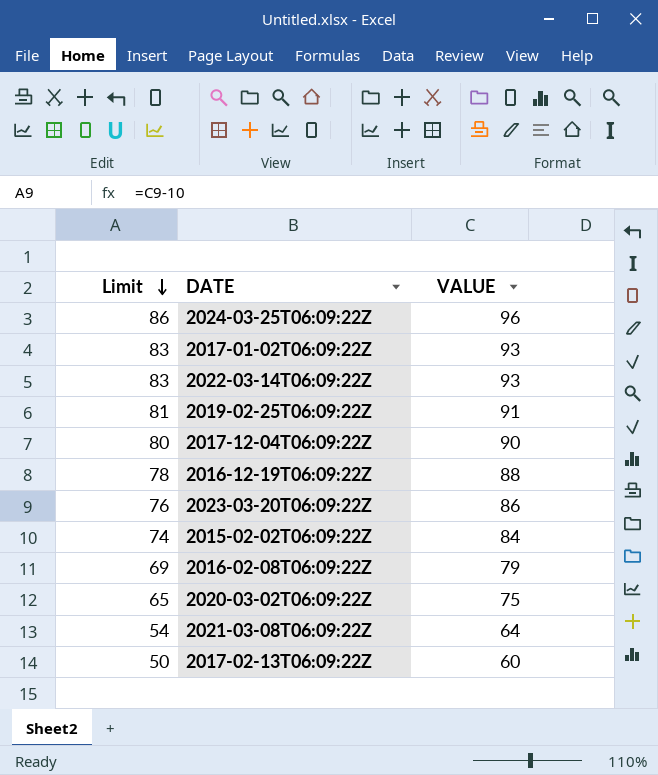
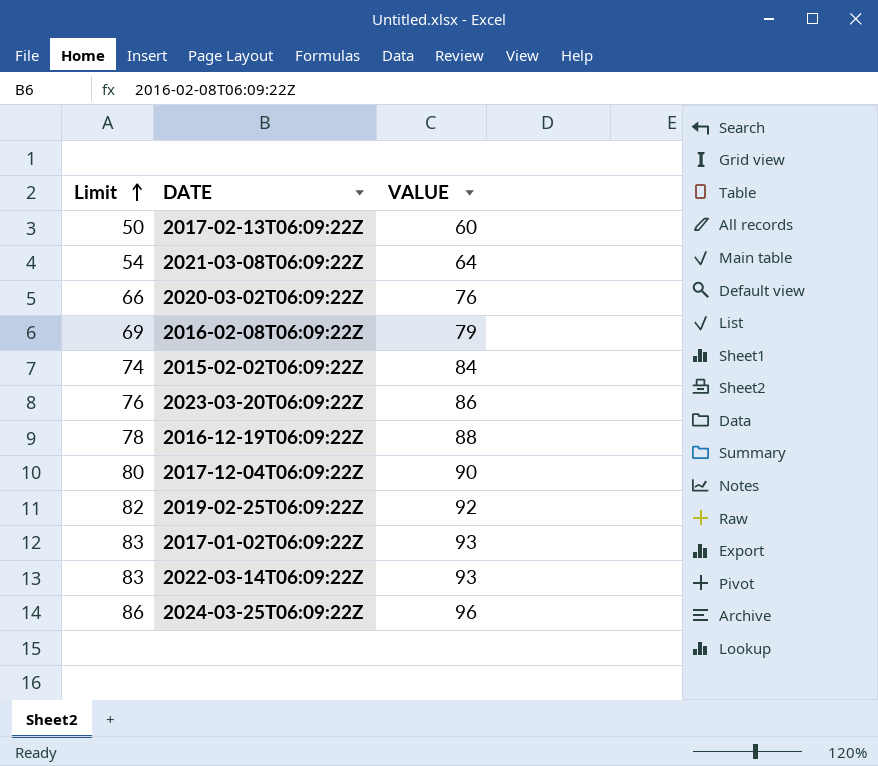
row order: Limit descending -> Limit ascending
2020-03-02T06:09:22Z | Limit: 65 -> 66
2020-03-02T06:09:22Z | VALUE: 75 -> 76
2019-02-25T06:09:22Z | Limit: 81 -> 82
2019-02-25T06:09:22Z | VALUE: 91 -> 92

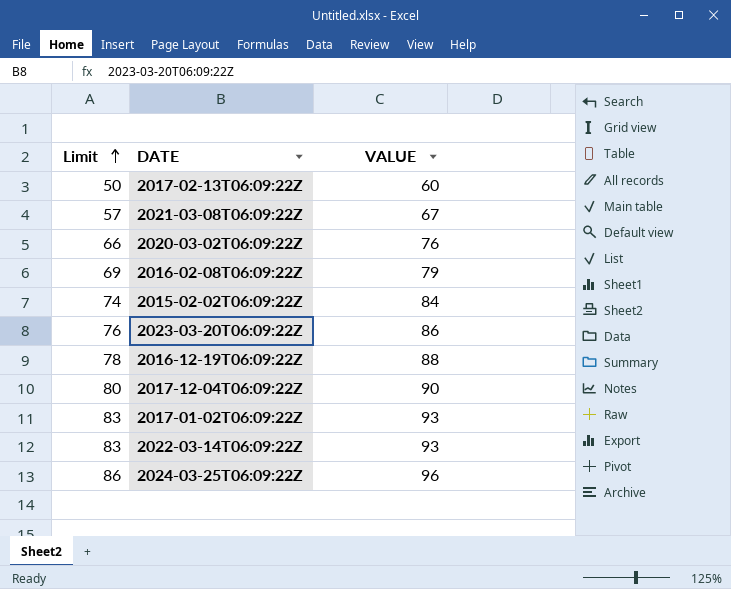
row 2019-02-25T06:09:22Z: 82 | 92 -> none
2021-03-08T06:09:22Z | Limit: 54 -> 57
2021-03-08T06:09:22Z | VALUE: 64 -> 67

